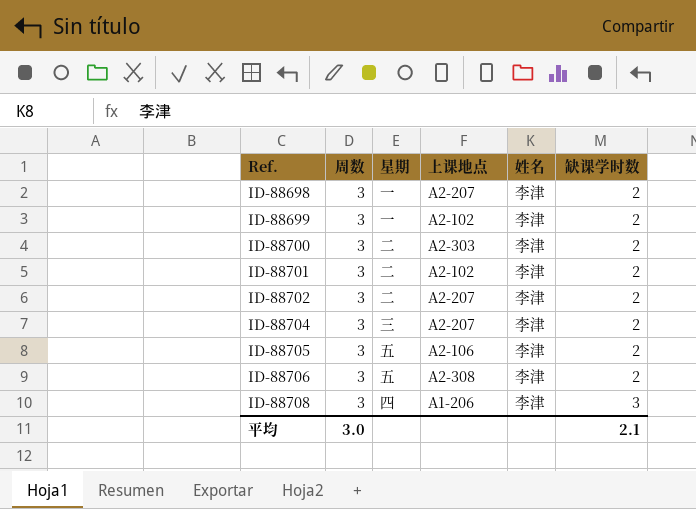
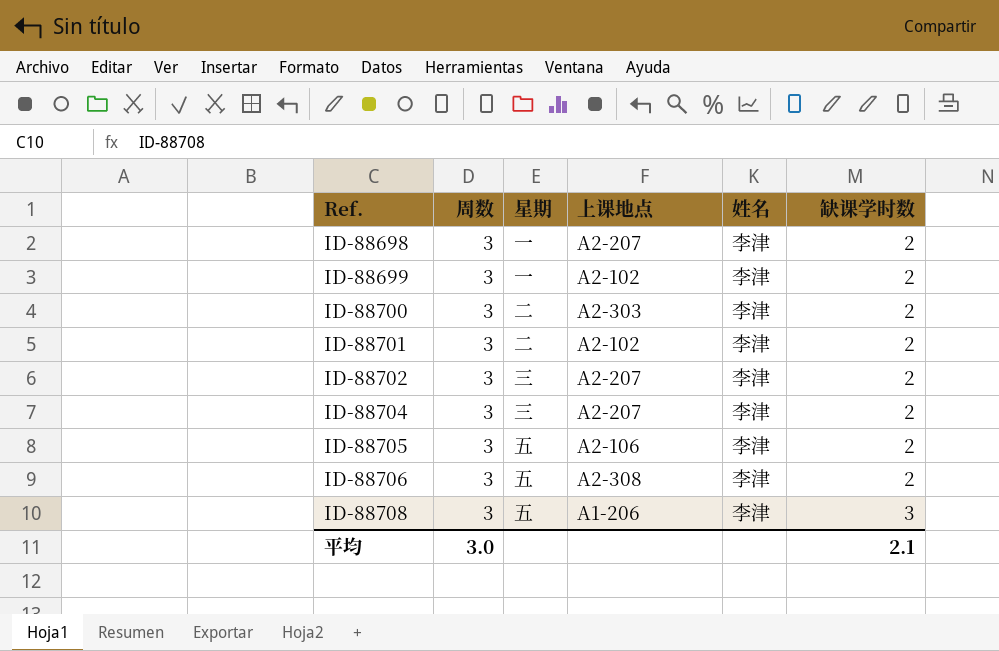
ID-88702 | 星期: 二 -> 三
ID-88708 | 星期: 四 -> 五

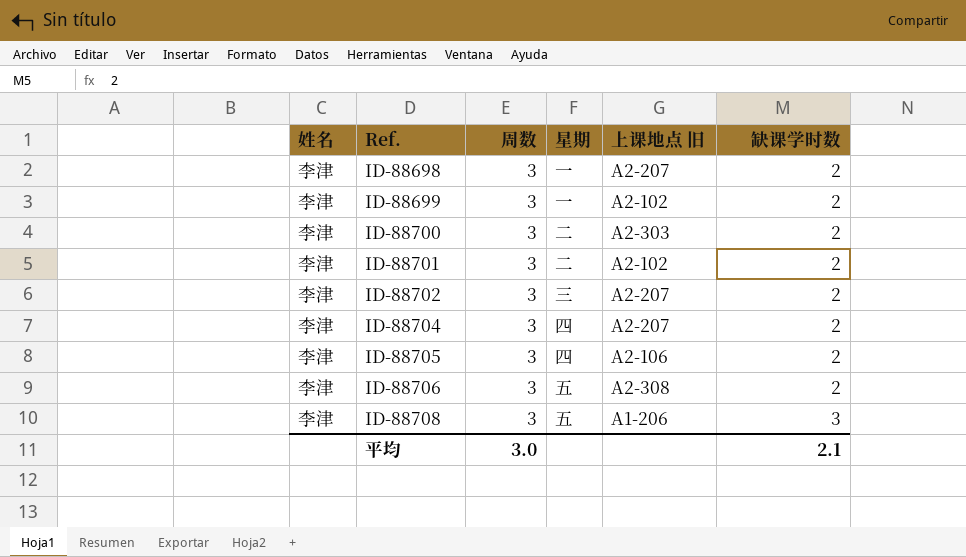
column 姓名 | position: 5 -> 1
column name: 上课地点 -> 上课地点 旧
ID-88704 | 星期: 三 -> 四
ID-88705 | 星期: 五 -> 四

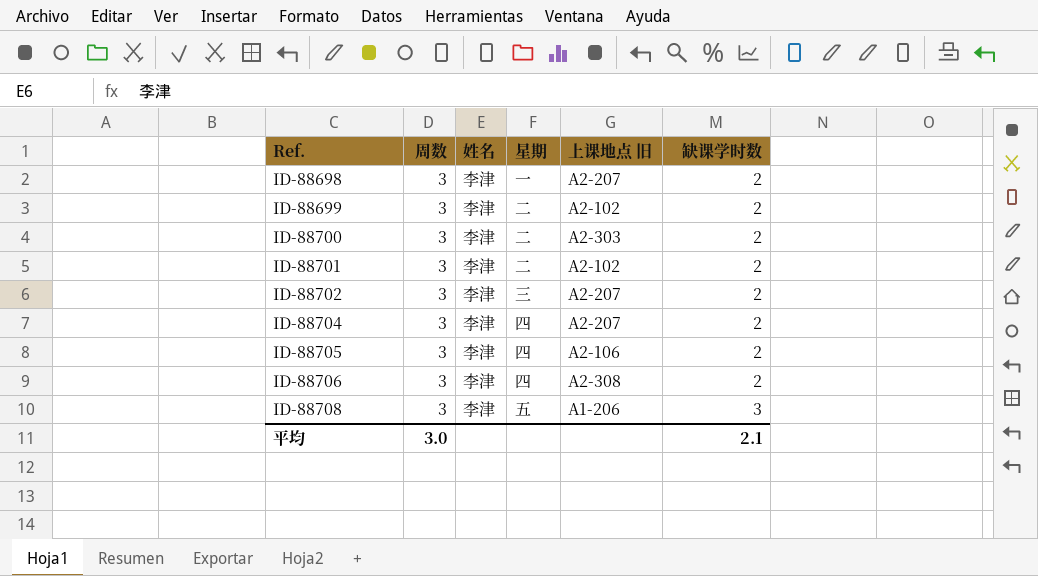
column 姓名 | position: 1 -> 3
ID-88699 | 星期: 一 -> 二
ID-88706 | 星期: 五 -> 四

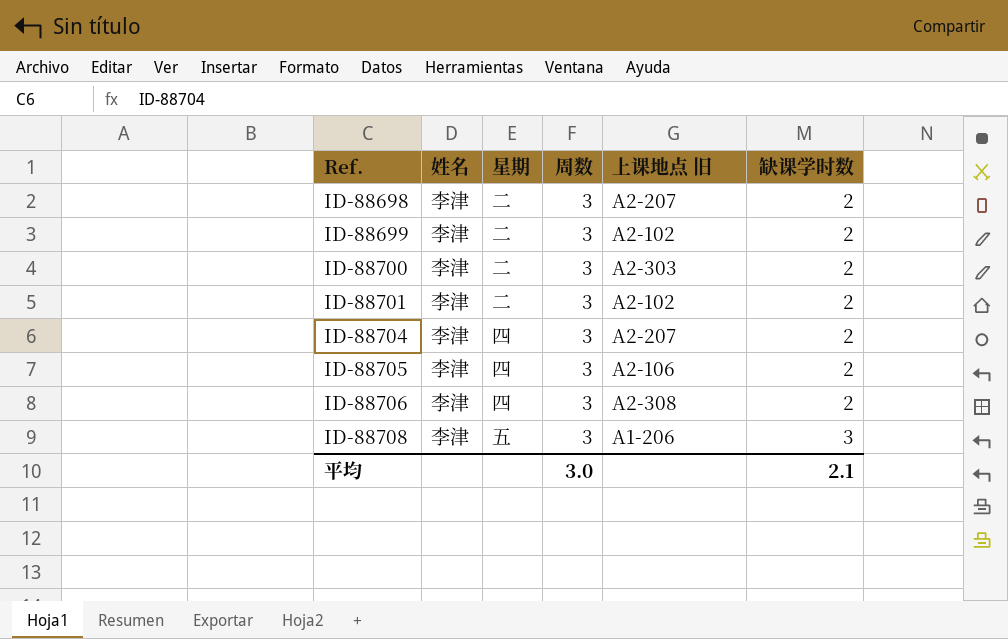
column 周数 | position: 2 -> 4
row ID-88702: 3 | 李津 | 三 | A2-207 | 2 -> none
ID-88698 | 星期: 一 -> 二

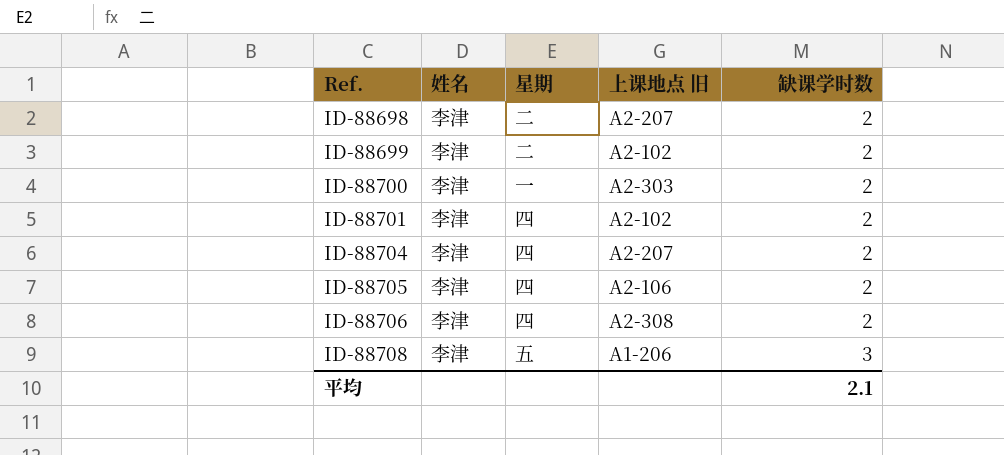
column 周数 | position: 4 -> none
ID-88700 | 星期: 二 -> 一
ID-88701 | 星期: 二 -> 四

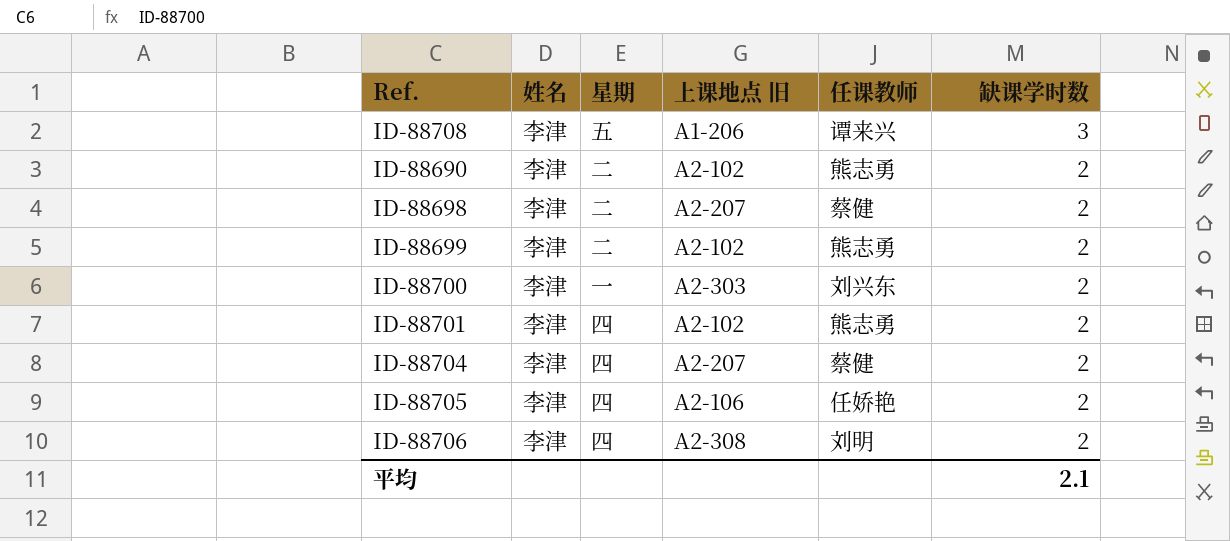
row order: Ref. ascending -> 缺课学时数 descending
column 任课教师 | position: none -> 5
row ID-88690: none -> 李津 | 二 | A2-102 | 熊志勇 | 2

